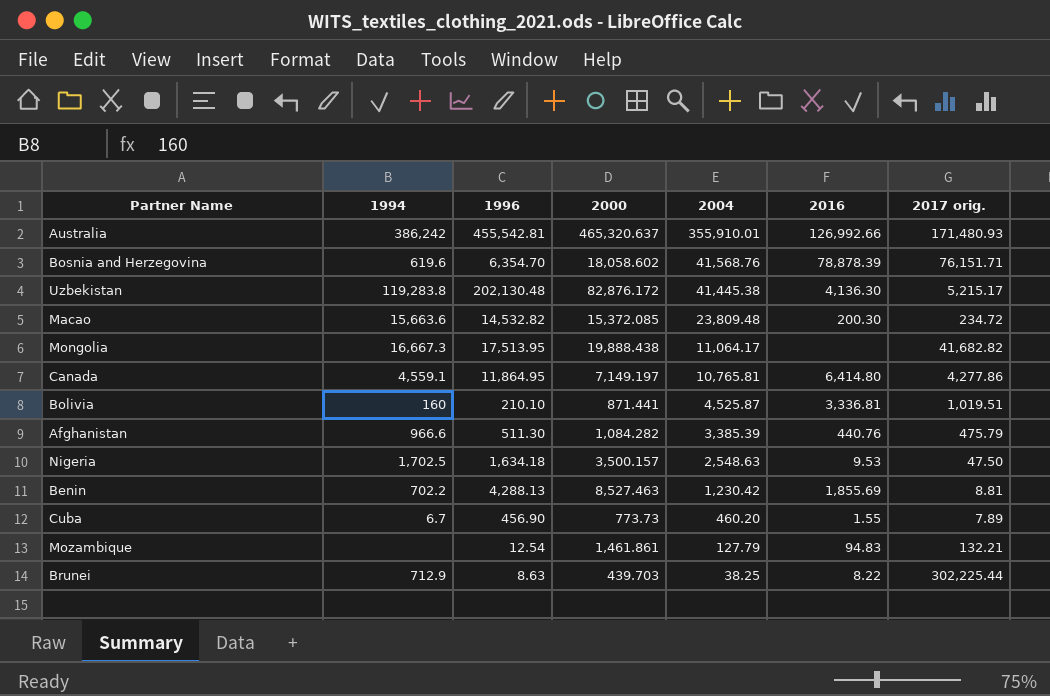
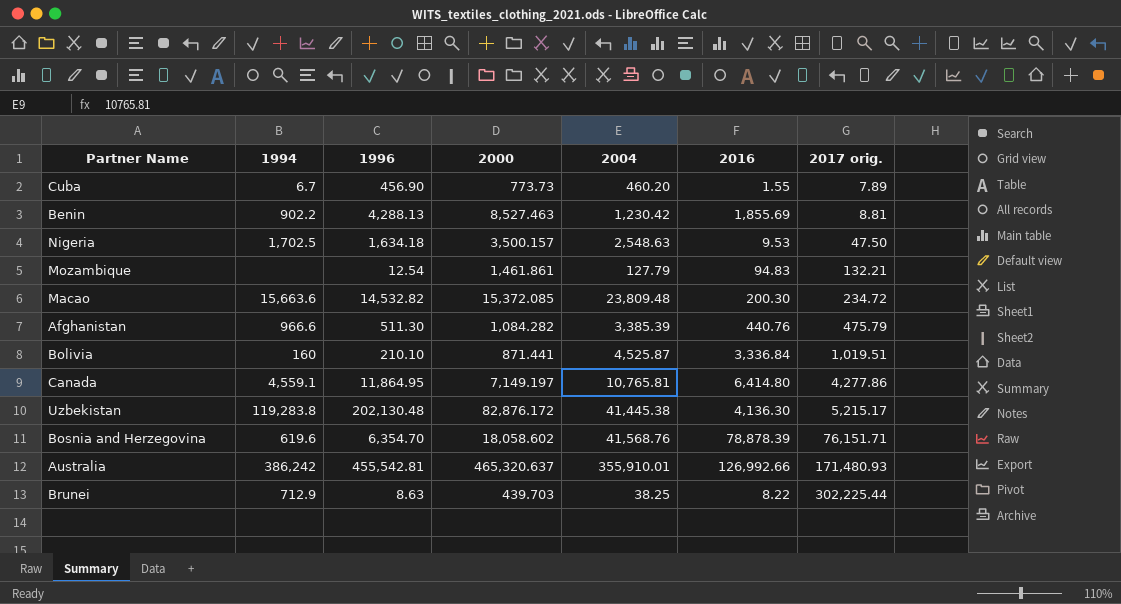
row order: 2004 descending -> 2017 orig. ascending
row Mongolia: 16,667.3 | 17,513.95 | 19,888.438 | 11,064.17 | none | 41,682.82 -> none
Benin | 1994: 702.2 -> 902.2
Bolivia | 2016: 3,336.81 -> 3,336.84

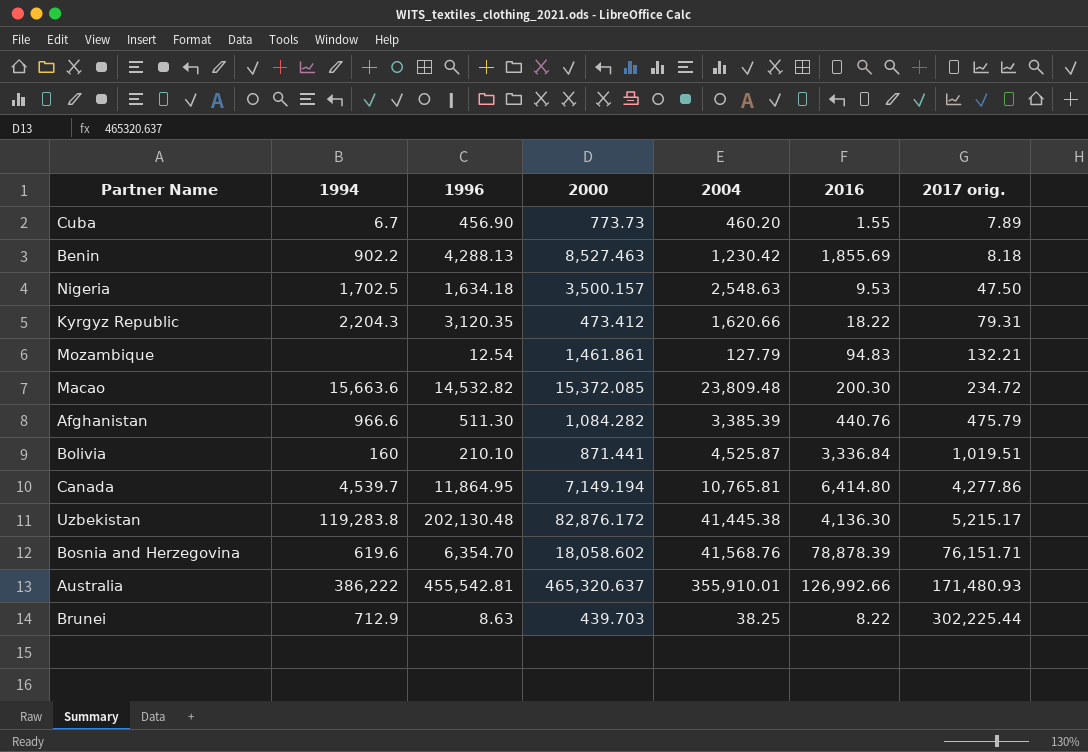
Benin | 2017 orig.: 8.81 -> 8.18
row Kyrgyz Republic: none -> 2,204.3 | 3,120.35 | 473.412 | 1,620.66 | 18.22 | 79.31
Canada | 1994: 4,559.1 -> 4,539.7
Canada | 2000: 7,149.197 -> 7,149.194
Australia | 1994: 386,242 -> 386,222

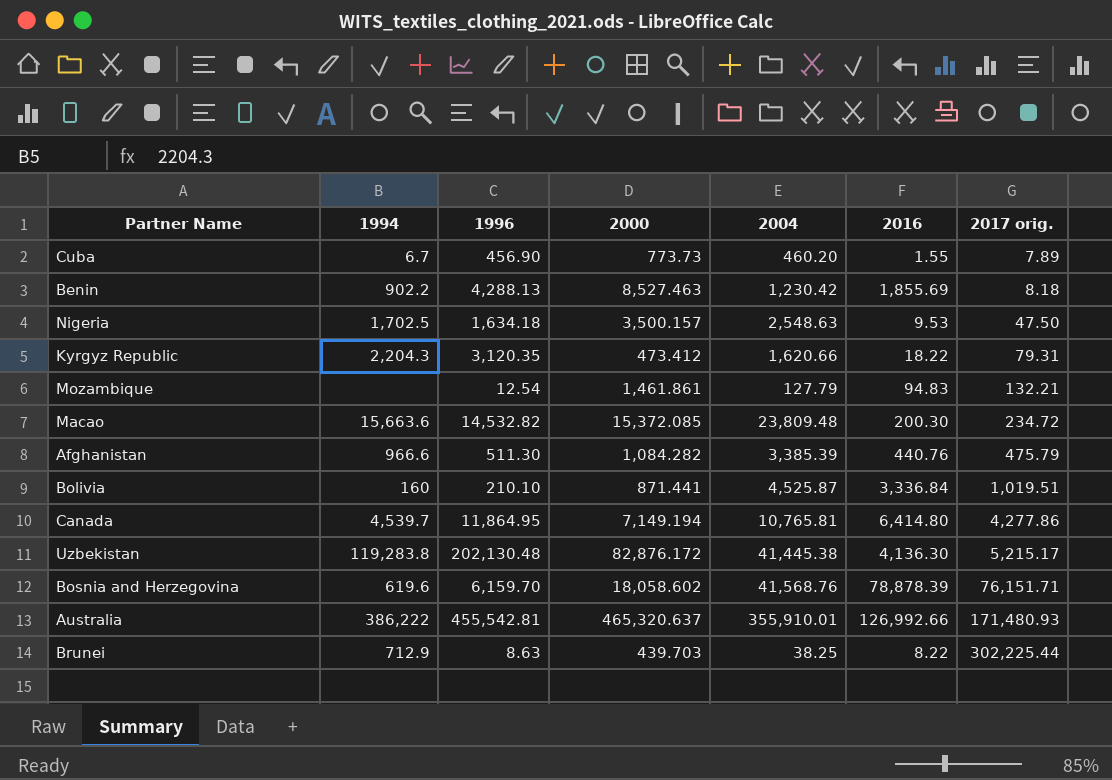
Bosnia and Herzegovina | 1996: 6,354.70 -> 6,159.70

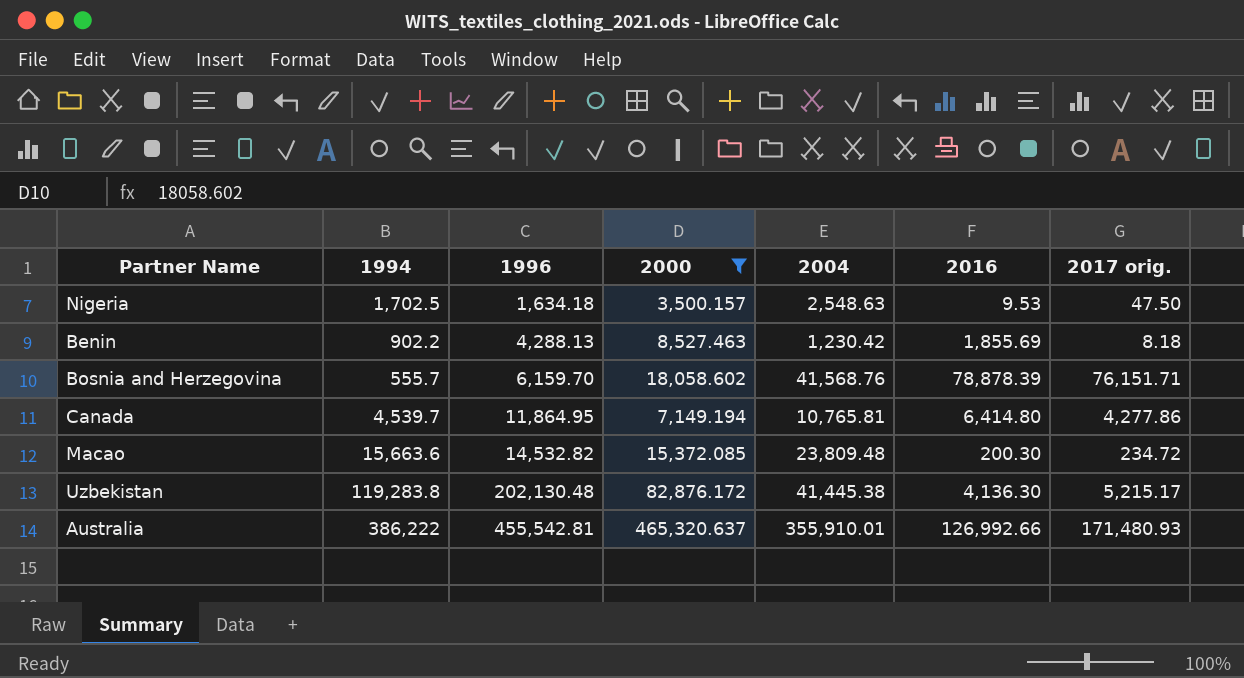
filter: none -> 2000 >= 3,500.157
row order: 2017 orig. ascending -> 1996 ascending
Bosnia and Herzegovina | 1994: 619.6 -> 555.7

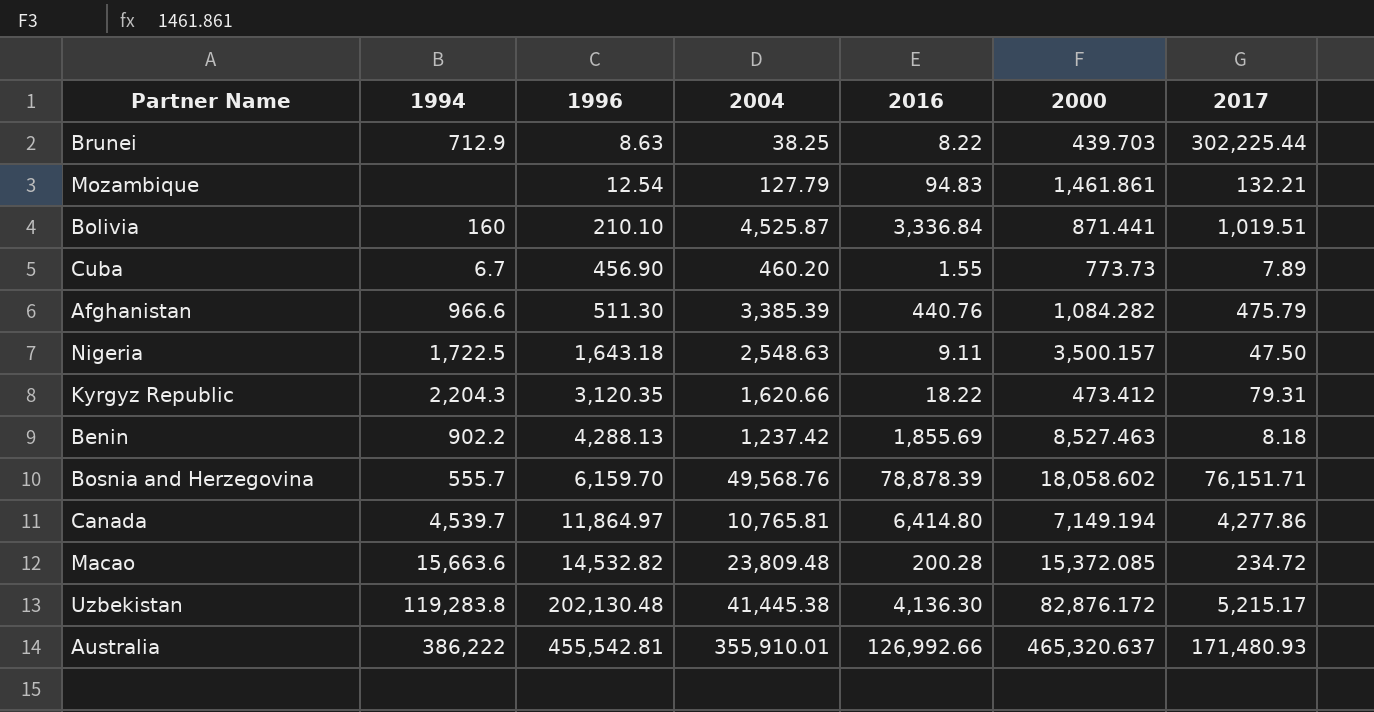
filter: 2000 >= 3,500.157 -> none
column 2000 | position: 4 -> 6
column name: 2017 orig. -> 2017
Nigeria | 1994: 1,702.5 -> 1,722.5
Nigeria | 1996: 1,634.18 -> 1,643.18
Nigeria | 2016: 9.53 -> 9.11
Benin | 2004: 1,230.42 -> 1,237.42
Bosnia and Herzegovina | 2004: 41,568.76 -> 49,568.76
Canada | 1996: 11,864.95 -> 11,864.97
Macao | 2016: 200.30 -> 200.28

